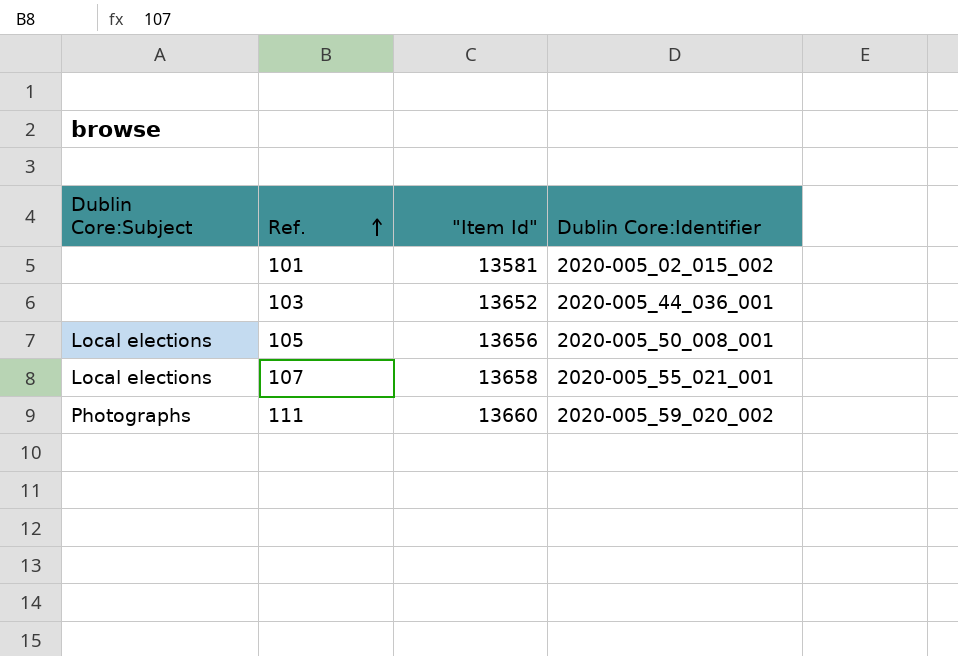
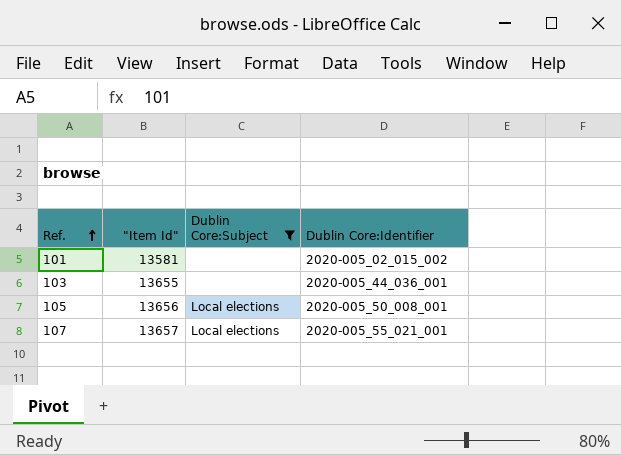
filter: none -> Dublin Core:Subject != Photographs
column Dublin Core:Subject | position: 1 -> 3
103 | "Item Id": 13652 -> 13655
107 | "Item Id": 13658 -> 13657

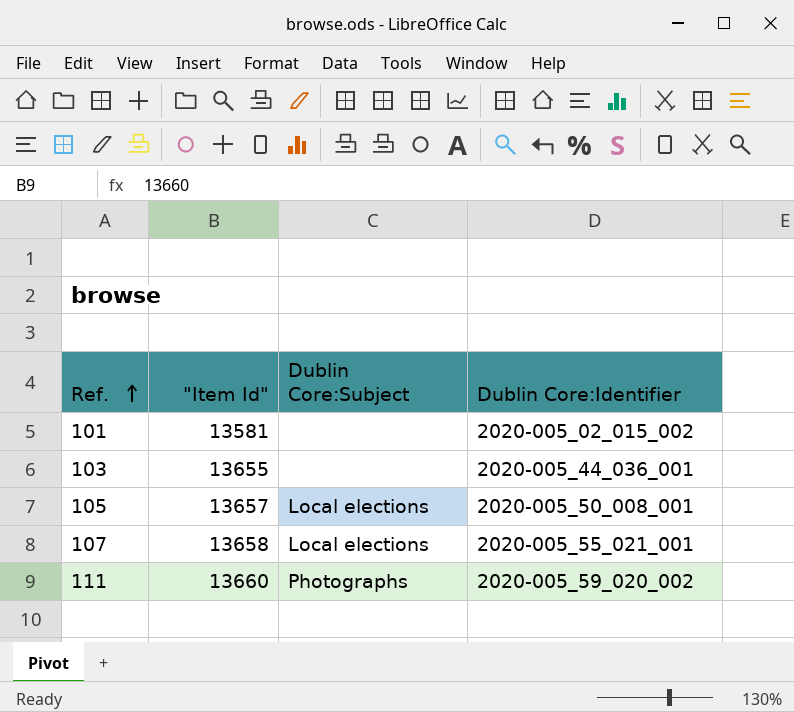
filter: Dublin Core:Subject != Photographs -> none
105 | "Item Id": 13656 -> 13657
107 | "Item Id": 13657 -> 13658

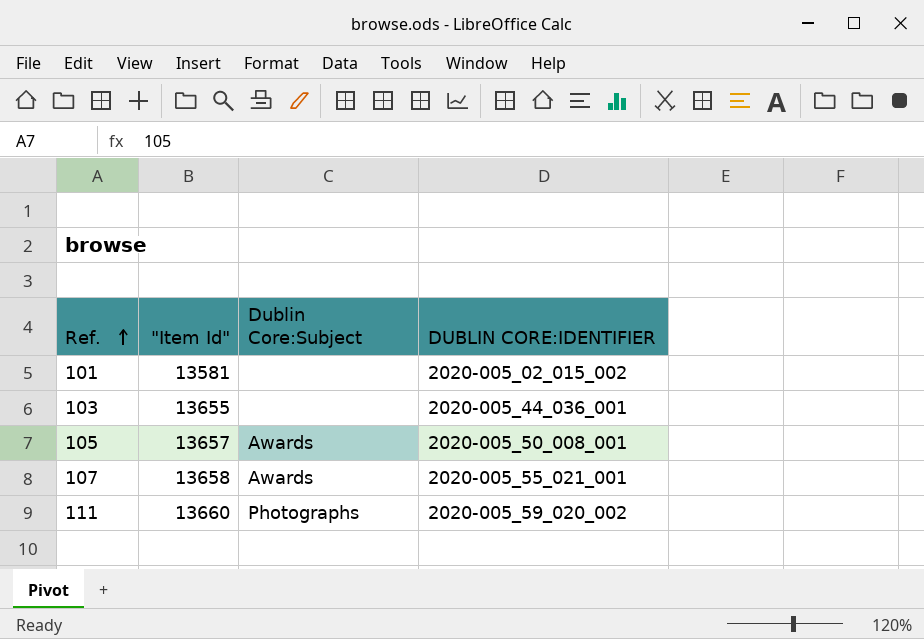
column name: Dublin Core:Identifier -> DUBLIN CORE:IDENTIFIER
105 | Dublin Core:Subject: Local elections -> Awards
107 | Dublin Core:Subject: Local elections -> Awards

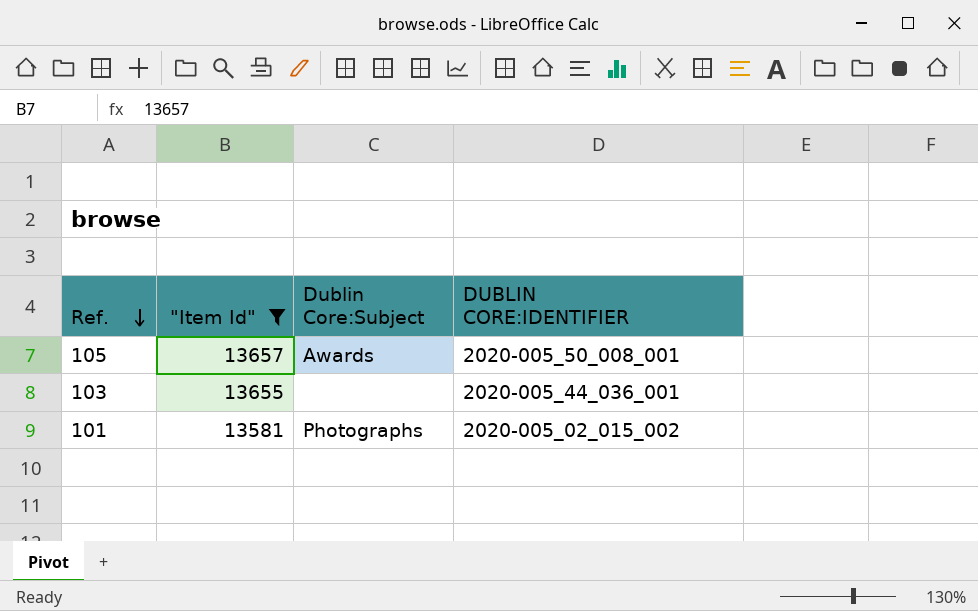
filter: none -> "Item Id" <= 13657
row order: Ref. ascending -> Ref. descending
101 | Dublin Core:Subject: none -> Photographs

